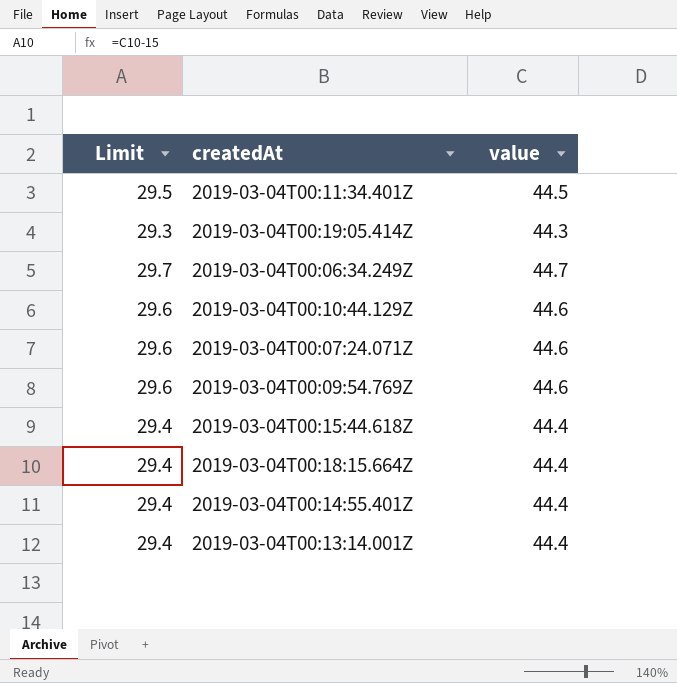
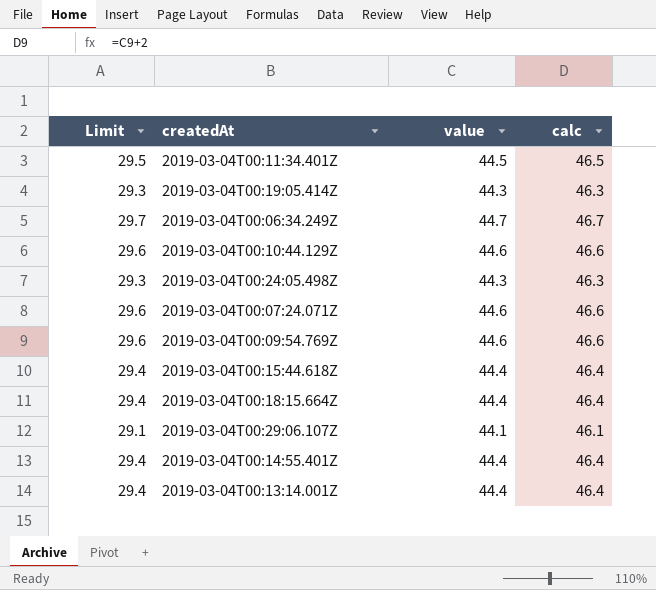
column calc | formula: none -> [value] + 2
row 2019-03-04T00:24:05.498Z: none -> 29.3 | 44.3 | 46.3
row 2019-03-04T00:29:06.107Z: none -> 29.1 | 44.1 | 46.1

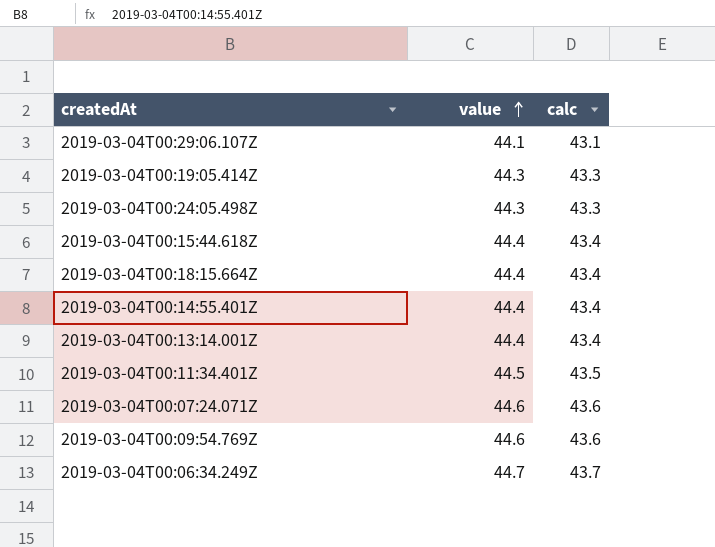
row order: none -> value ascending
column Limit | formula: [value] - 15 -> none
column calc | formula: [value] + 2 -> [value] - 1
row 2019-03-04T00:10:44.129Z: 29.6 | 44.6 | 46.6 -> none

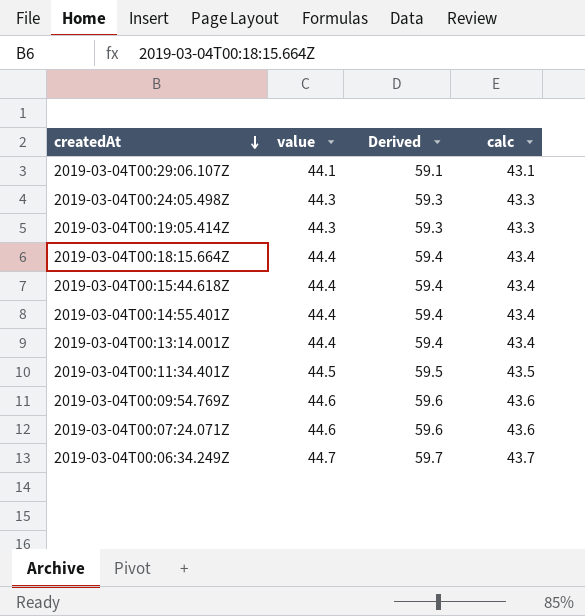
row order: value ascending -> createdAt descending
column Derived | formula: none -> [value] + 15

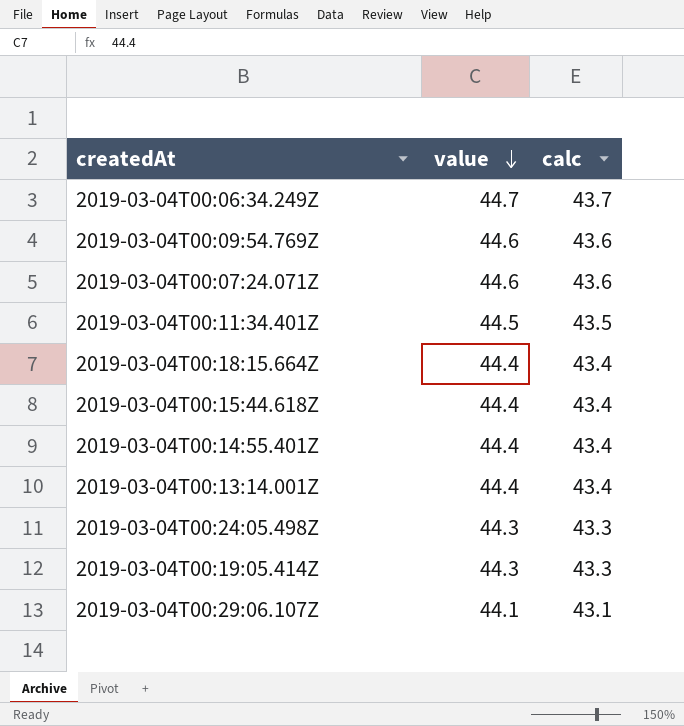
row order: createdAt descending -> value descending
column Derived | formula: [value] + 15 -> none

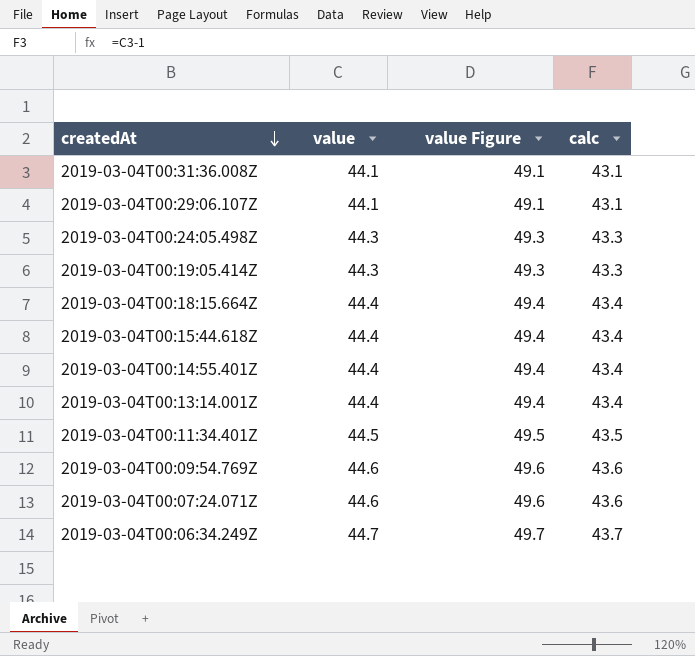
row order: value descending -> createdAt descending
column value Figure | formula: none -> [value] + 5
row 2019-03-04T00:31:36.008Z: none -> 44.1 | 49.1 | 43.1

